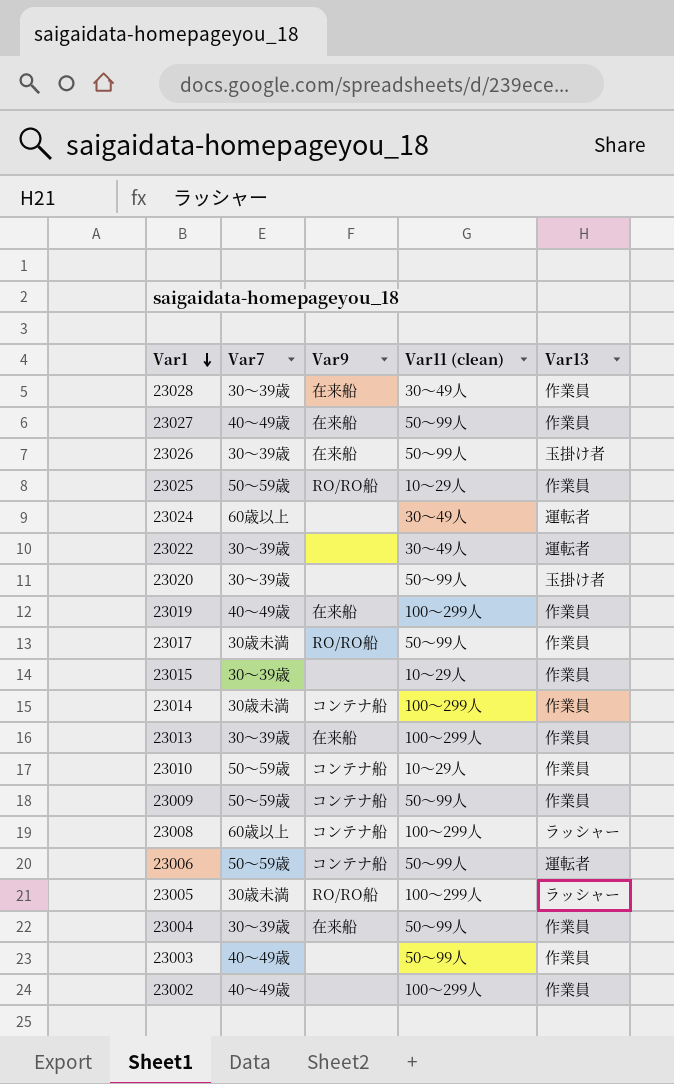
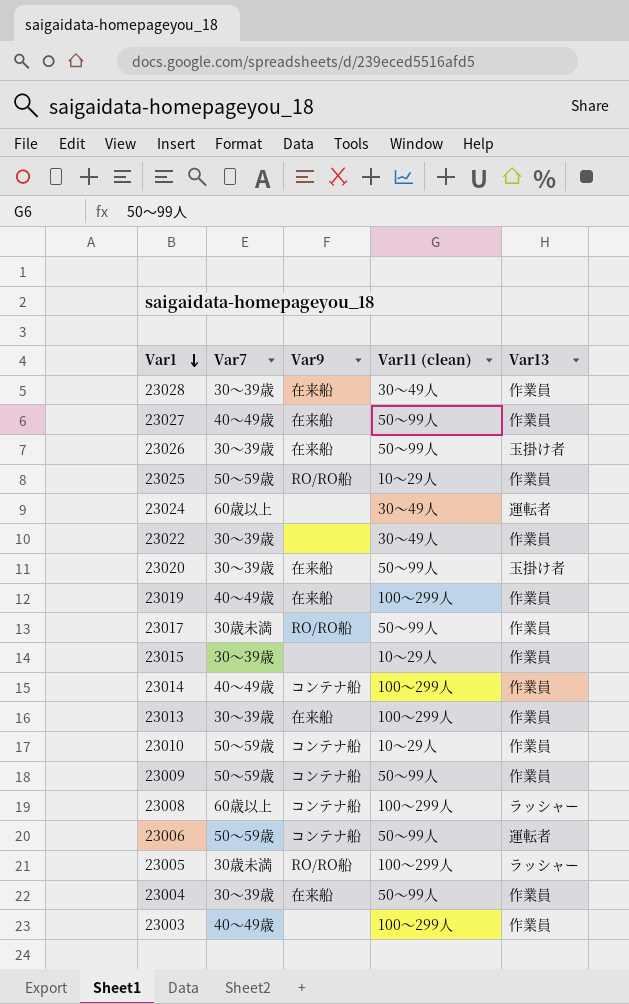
row 23002: 40～49歳 | none | 100～299人 | 作業員 -> none
23022 | Var13: 運転者 -> 作業員
23020 | Var9: none -> 在来船
23014 | Var7: 30歳未満 -> 40～49歳
23003 | Var11 (clean): 50～99人 -> 100～299人

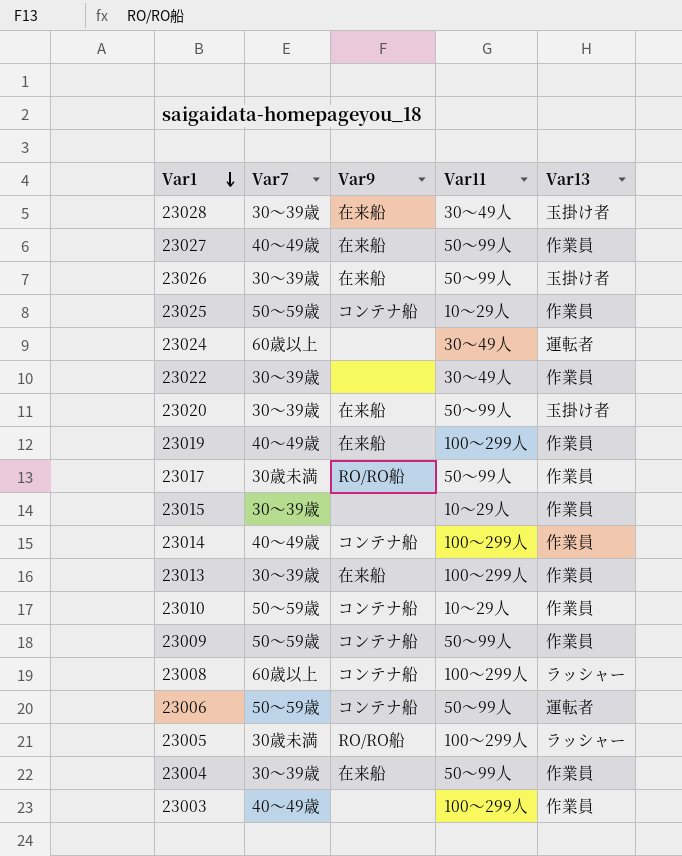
column name: Var11 (clean) -> Var11
23028 | Var13: 作業員 -> 玉掛け者
23025 | Var9: RO/RO船 -> コンテナ船

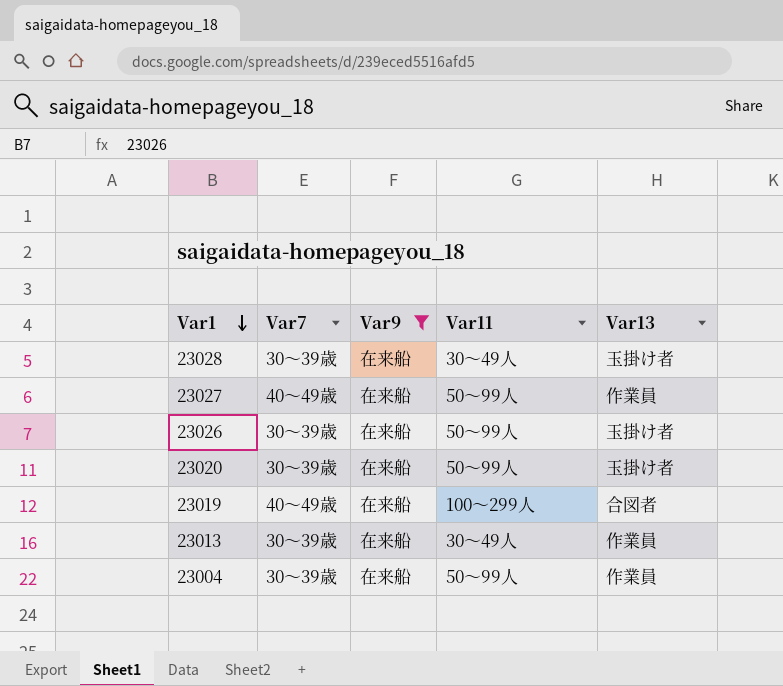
filter: none -> Var9 = 在来船
23019 | Var13: 作業員 -> 合図者
23013 | Var11: 100～299人 -> 30～49人

